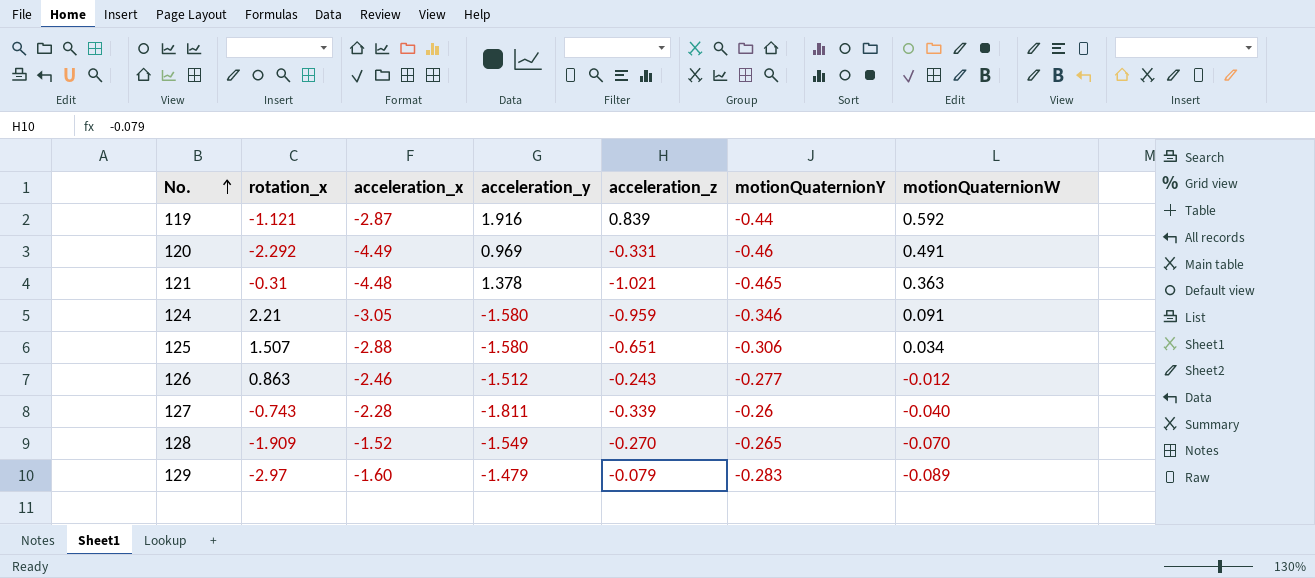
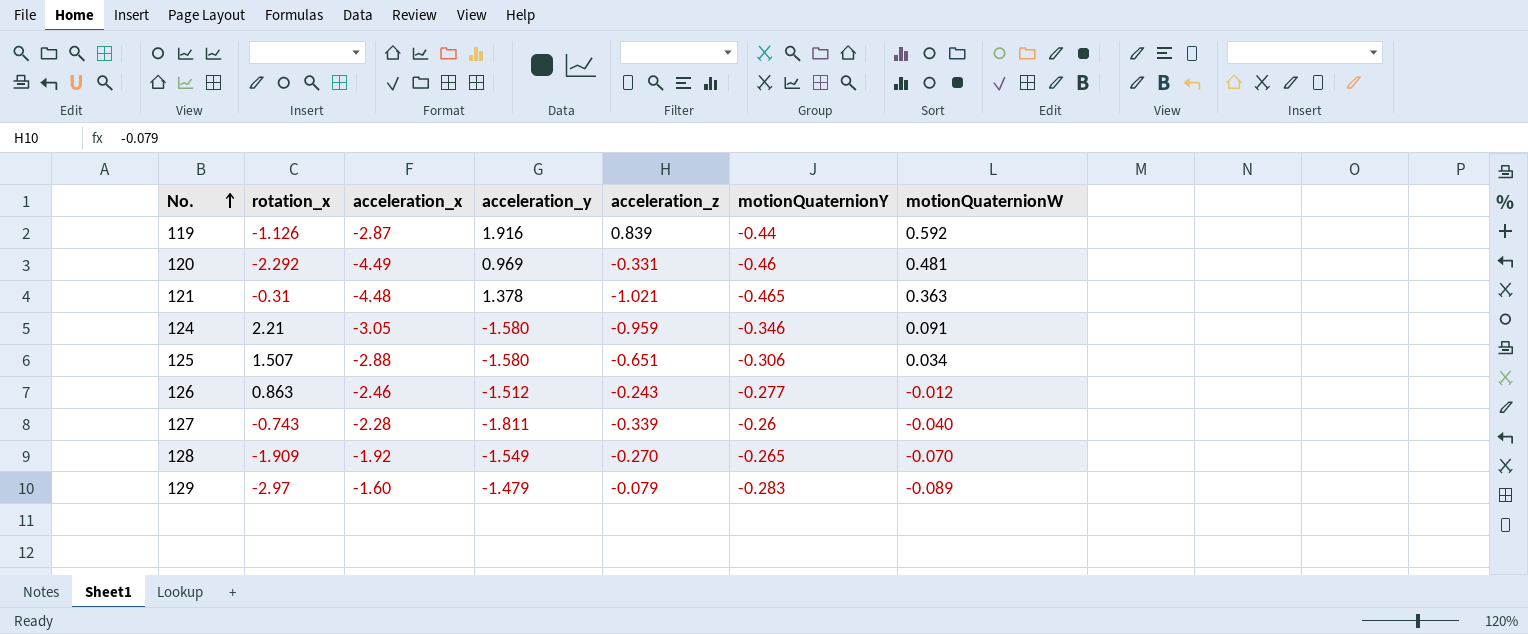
119 | rotation_x: -1.121 -> -1.126
120 | motionQuaternionW: 0.491 -> 0.481
128 | acceleration_x: -1.52 -> -1.92

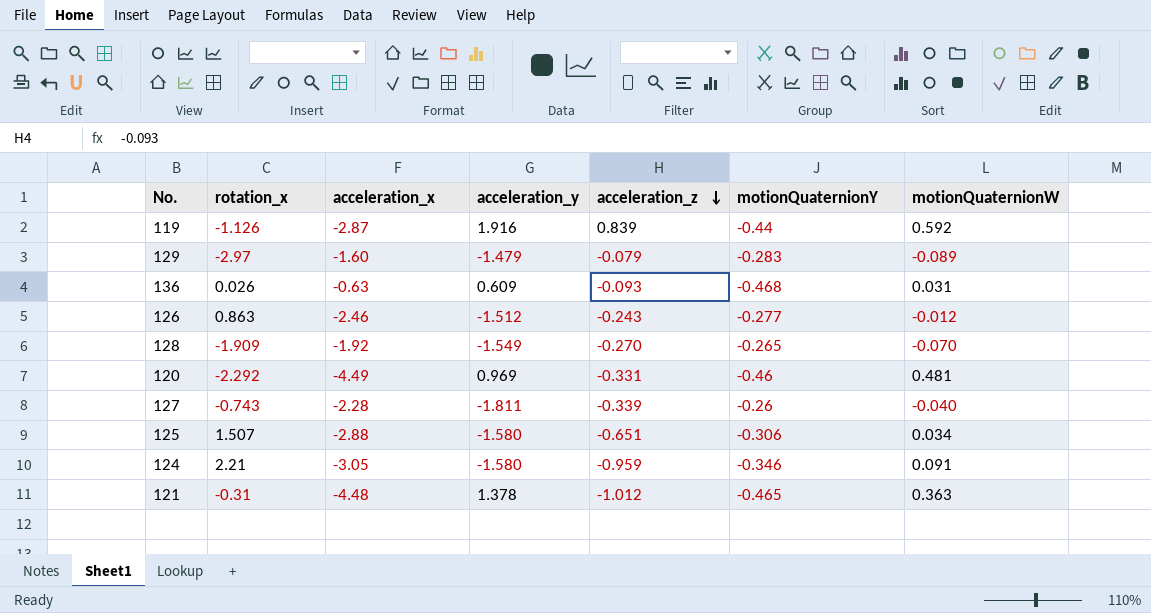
row order: No. ascending -> acceleration_z descending
row 136: none -> 0.026 | -0.63 | 0.609 | -0.093 | -0.468 | 0.031
121 | acceleration_z: -1.021 -> -1.012

